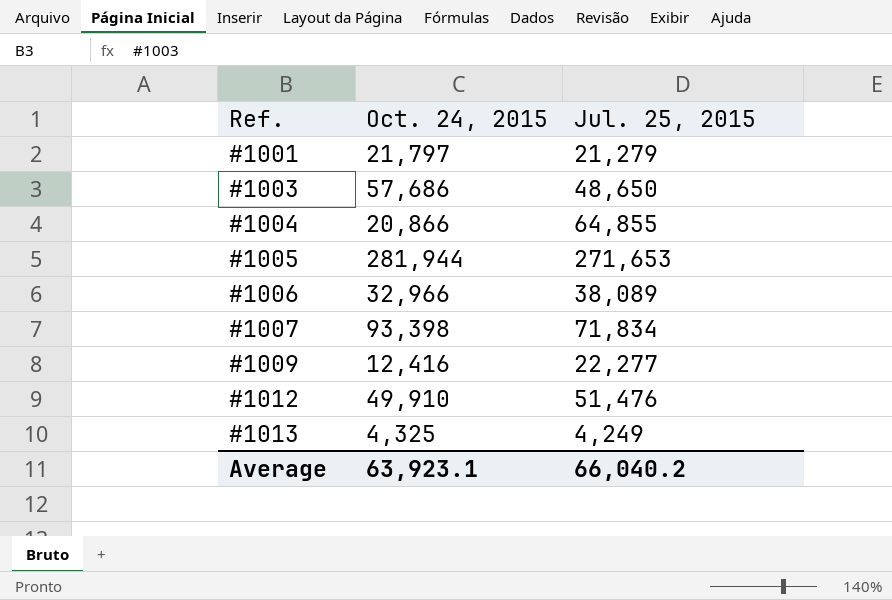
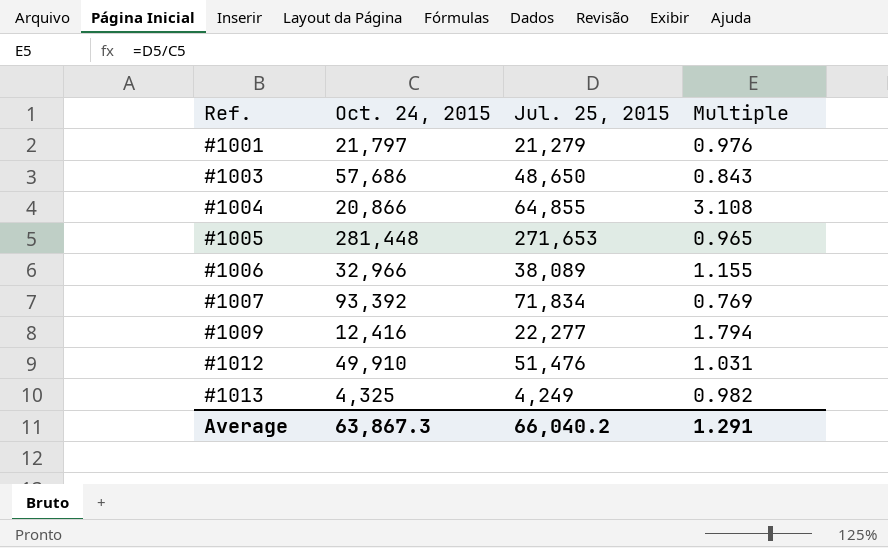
column Multiple | formula: none -> [Jul. 25, 2015] / [Oct. 24, 2015]
#1005 | Oct. 24, 2015: 281,944 -> 281,448
#1007 | Oct. 24, 2015: 93,398 -> 93,392
Average | Oct. 24, 2015: 63,923.1 -> 63,867.3

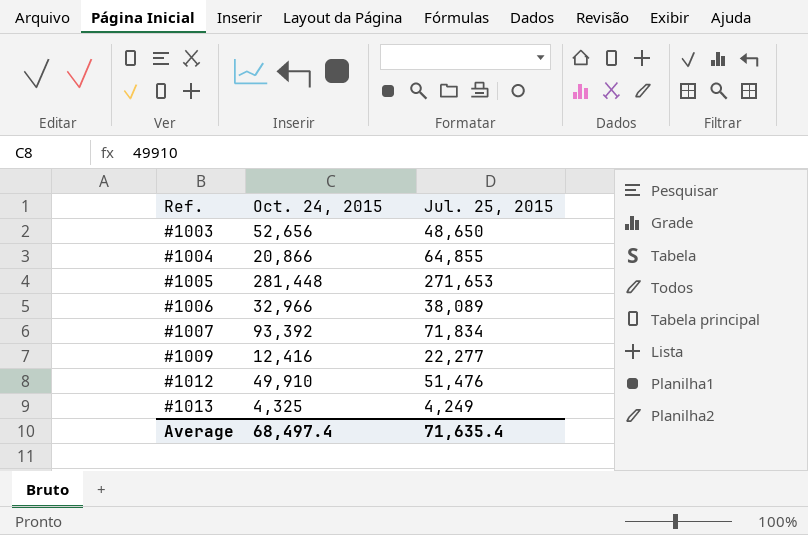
column Multiple | formula: [Jul. 25, 2015] / [Oct. 24, 2015] -> none
row #1001: 21,797 | 21,279 | 0.976 -> none
#1003 | Oct. 24, 2015: 57,686 -> 52,656
Average | Oct. 24, 2015: 63,867.3 -> 68,497.4
Average | Jul. 25, 2015: 66,040.2 -> 71,635.4

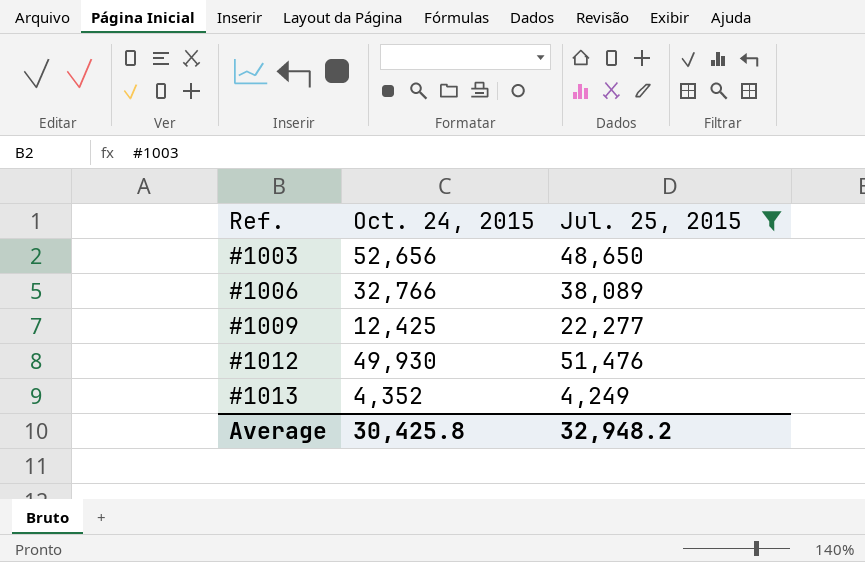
filter: none -> Jul. 25, 2015 <= 51,476
#1006 | Oct. 24, 2015: 32,966 -> 32,766
#1009 | Oct. 24, 2015: 12,416 -> 12,425
#1012 | Oct. 24, 2015: 49,910 -> 49,930
#1013 | Oct. 24, 2015: 4,325 -> 4,352
Average | Oct. 24, 2015: 68,497.4 -> 30,425.8
Average | Jul. 25, 2015: 71,635.4 -> 32,948.2

